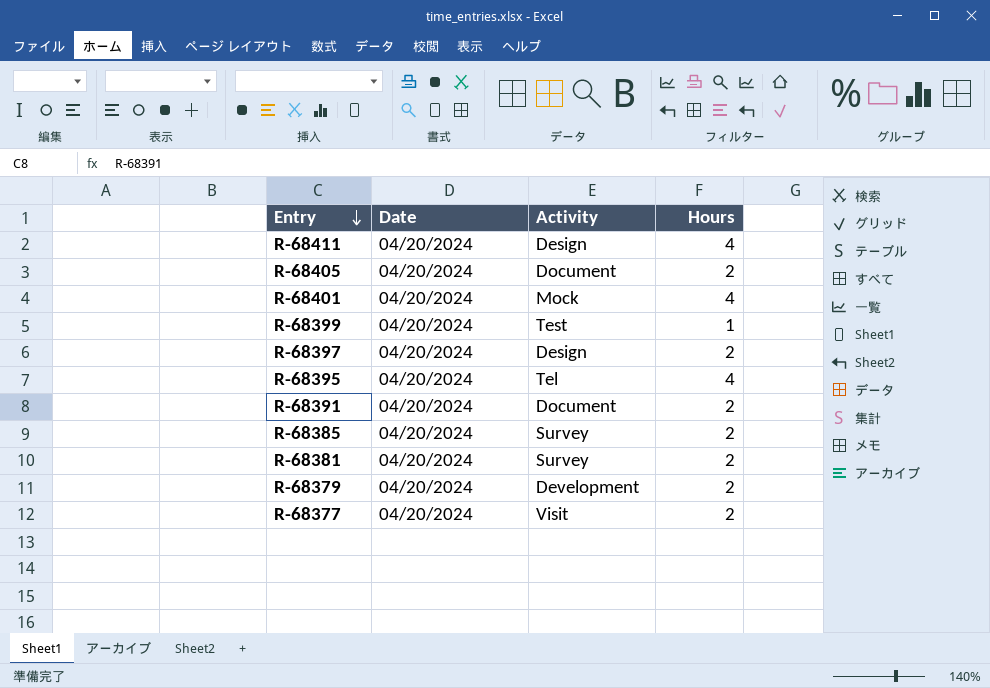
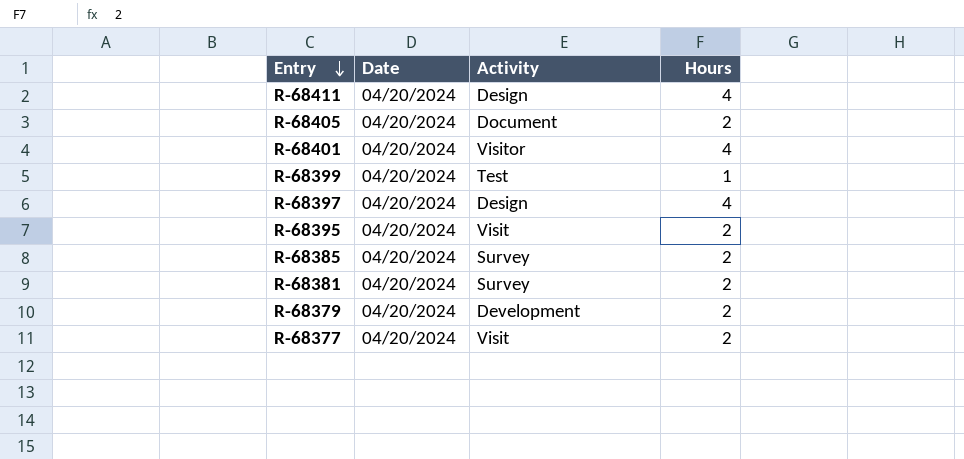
row R-68391: 04/20/2024 | Document | 2 -> none
R-68401 | Activity: Mock -> Visitor
R-68397 | Hours: 2 -> 4
R-68395 | Activity: Tel -> Visit
R-68395 | Hours: 4 -> 2

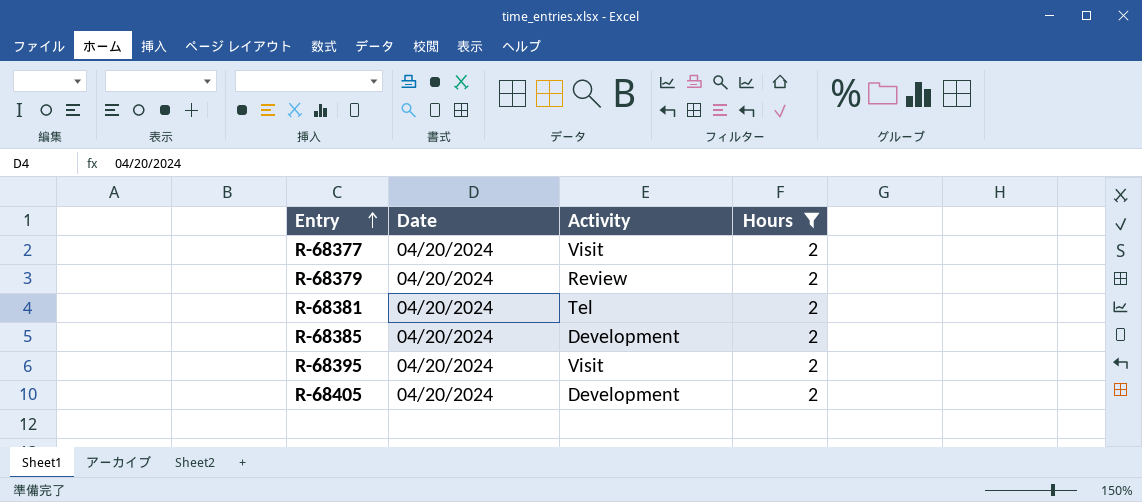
filter: none -> Hours = 2
row order: Entry descending -> Entry ascending
R-68379 | Activity: Development -> Review
R-68381 | Activity: Survey -> Tel
R-68385 | Activity: Survey -> Development
R-68405 | Activity: Document -> Development

